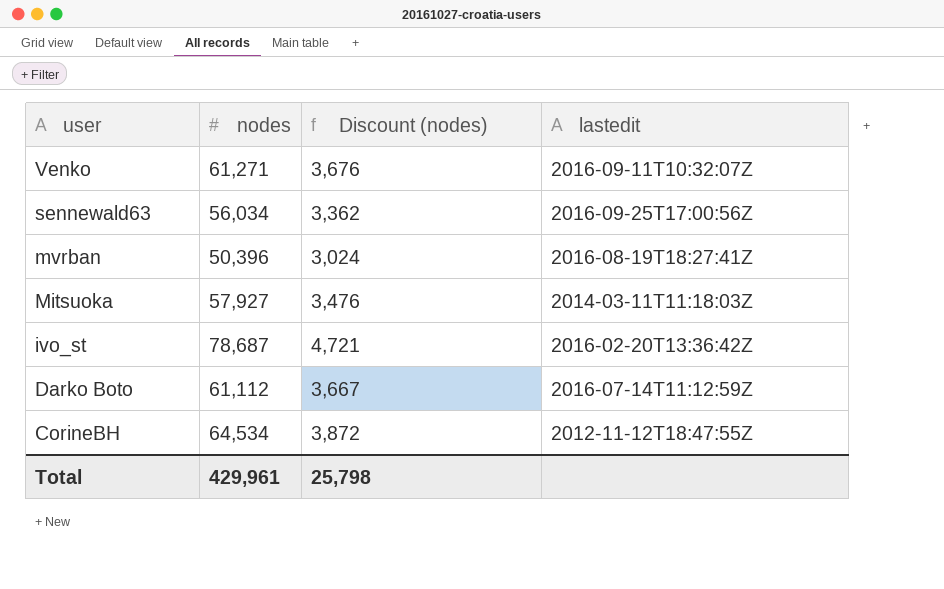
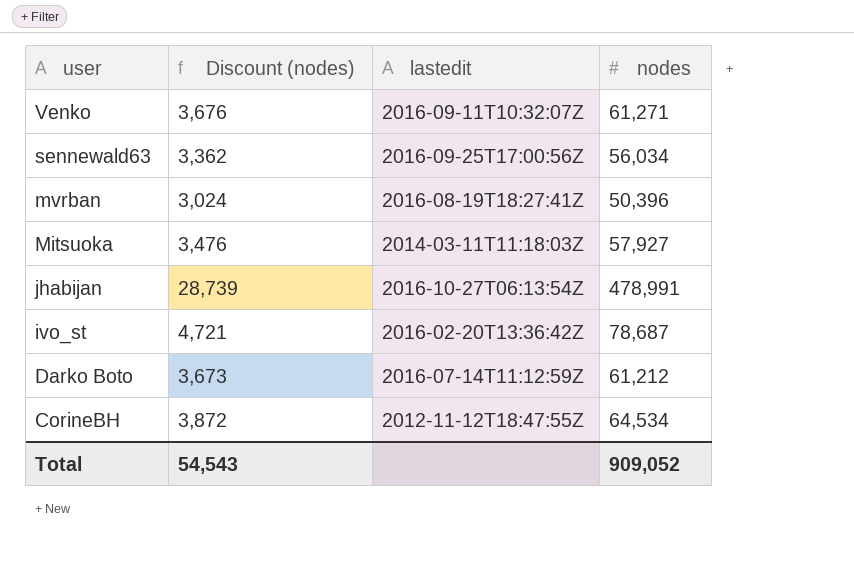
column nodes | position: 2 -> 4
row jhabijan: none -> 28,739 | 2016-10-27T06:13:54Z | 478,991
Darko Boto | Discount (nodes): 3,667 -> 3,673
Darko Boto | nodes: 61,112 -> 61,212
Total | Discount (nodes): 25,798 -> 54,543
Total | nodes: 429,961 -> 909,052

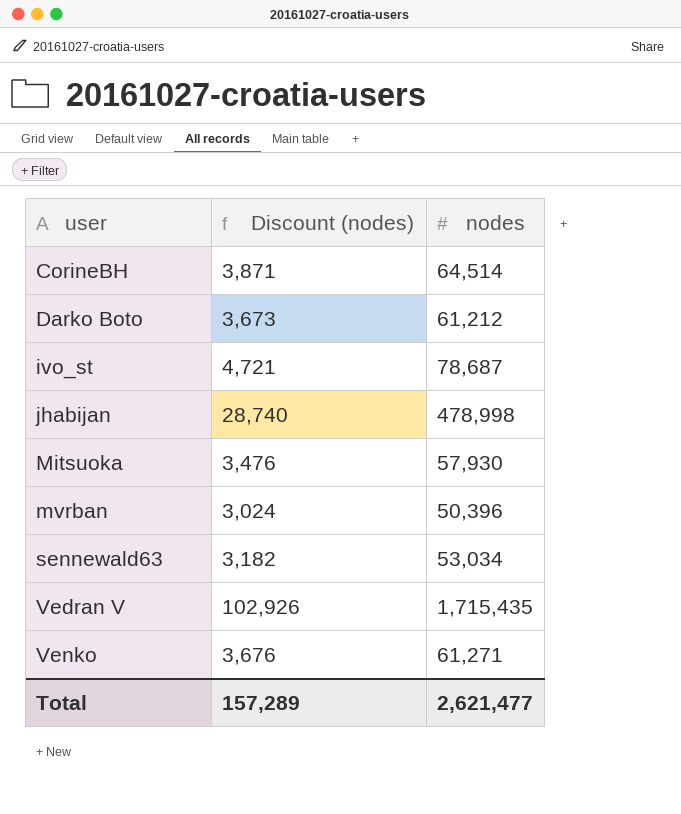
row order: user descending -> user ascending
column lastedit | position: 3 -> none
CorineBH | Discount (nodes): 3,872 -> 3,871
CorineBH | nodes: 64,534 -> 64,514
jhabijan | Discount (nodes): 28,739 -> 28,740
jhabijan | nodes: 478,991 -> 478,998
Mitsuoka | nodes: 57,927 -> 57,930
sennewald63 | Discount (nodes): 3,362 -> 3,182
sennewald63 | nodes: 56,034 -> 53,034
row Vedran V: none -> 102,926 | 1,715,435
Total | Discount (nodes): 54,543 -> 157,289
Total | nodes: 909,052 -> 2,621,477

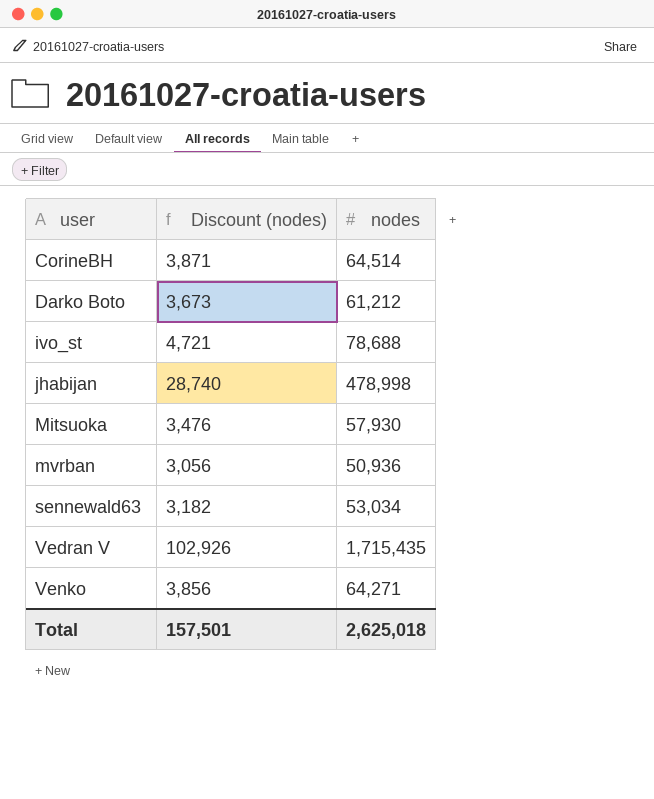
ivo_st | nodes: 78,687 -> 78,688
mvrban | Discount (nodes): 3,024 -> 3,056
mvrban | nodes: 50,396 -> 50,936
Venko | Discount (nodes): 3,676 -> 3,856
Venko | nodes: 61,271 -> 64,271
Total | Discount (nodes): 157,289 -> 157,501
Total | nodes: 2,621,477 -> 2,625,018

